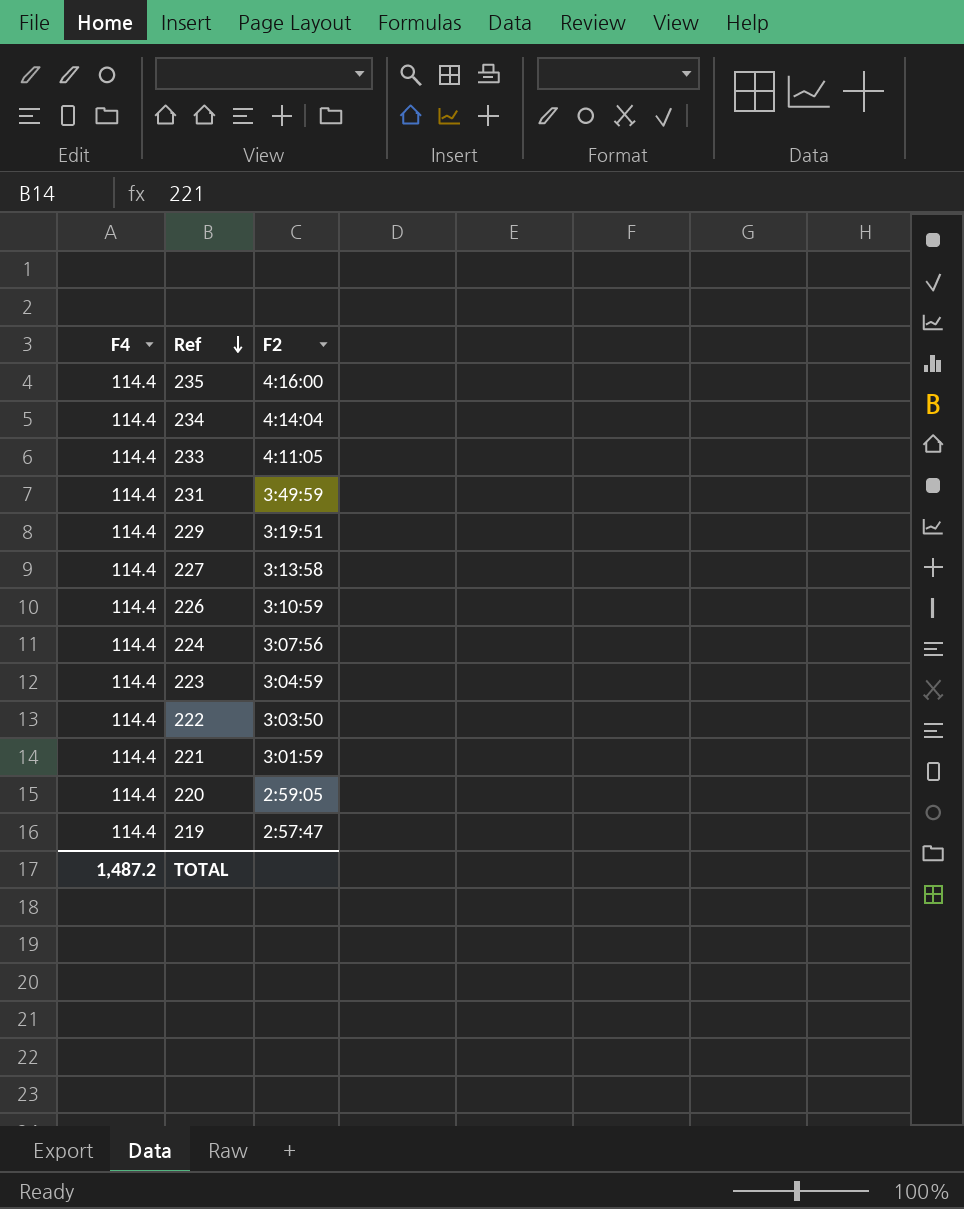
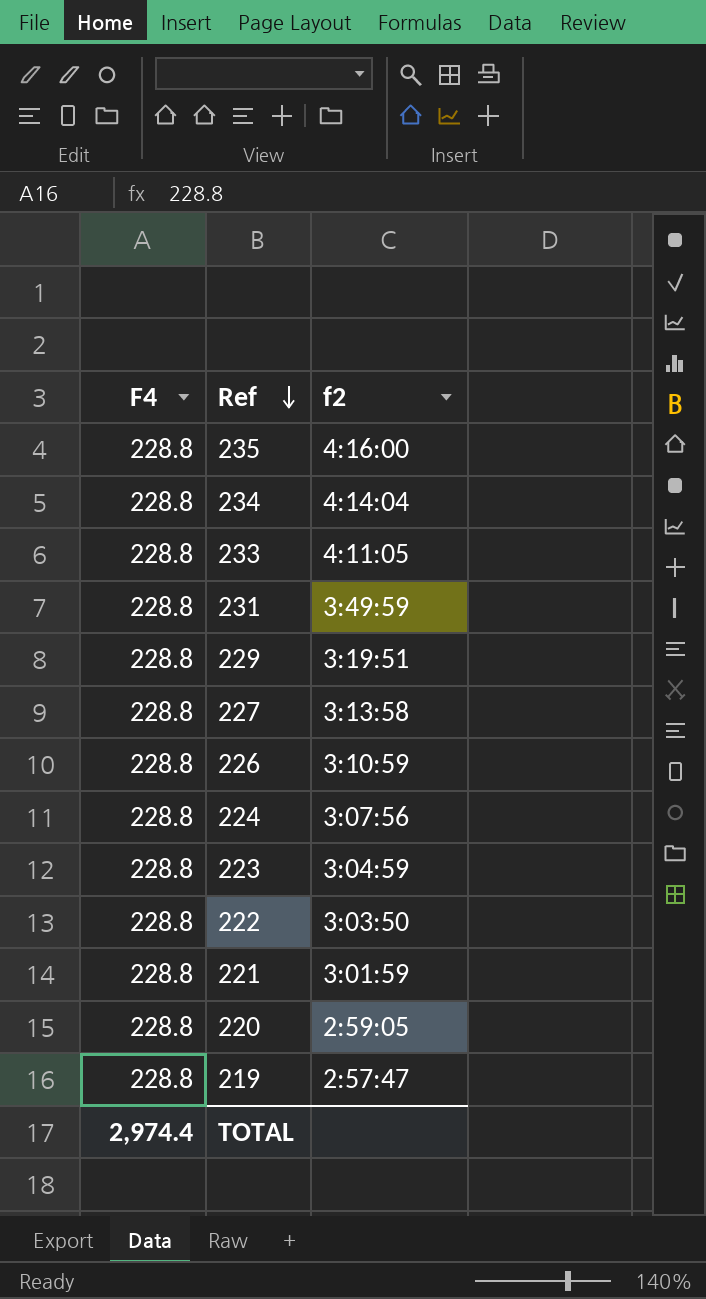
column name: F2 -> f2
235 | F4: 114.4 -> 228.8
234 | F4: 114.4 -> 228.8
233 | F4: 114.4 -> 228.8
231 | F4: 114.4 -> 228.8
229 | F4: 114.4 -> 228.8
227 | F4: 114.4 -> 228.8
226 | F4: 114.4 -> 228.8
224 | F4: 114.4 -> 228.8
223 | F4: 114.4 -> 228.8
222 | F4: 114.4 -> 228.8
221 | F4: 114.4 -> 228.8
220 | F4: 114.4 -> 228.8
219 | F4: 114.4 -> 228.8
TOTAL | F4: 1,487.2 -> 2,974.4

